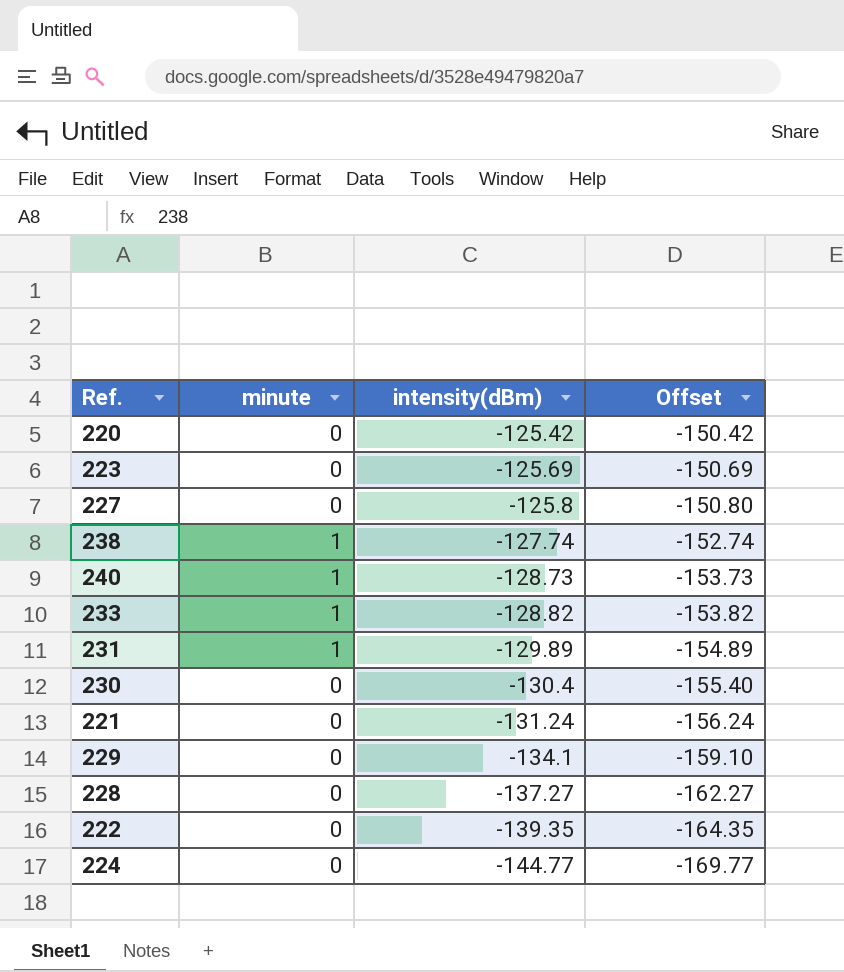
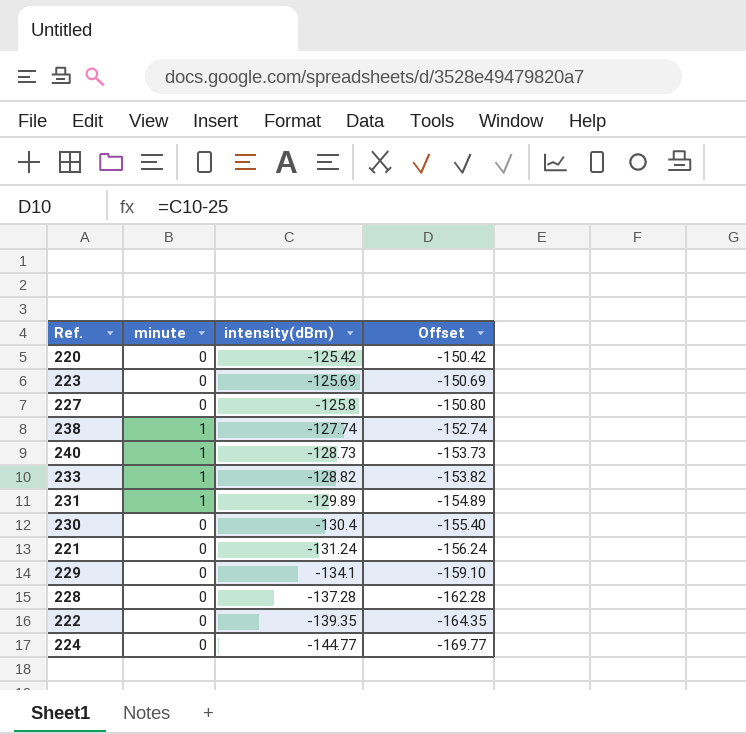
228 | intensity(dBm): -137.27 -> -137.28
228 | Offset: -162.27 -> -162.28

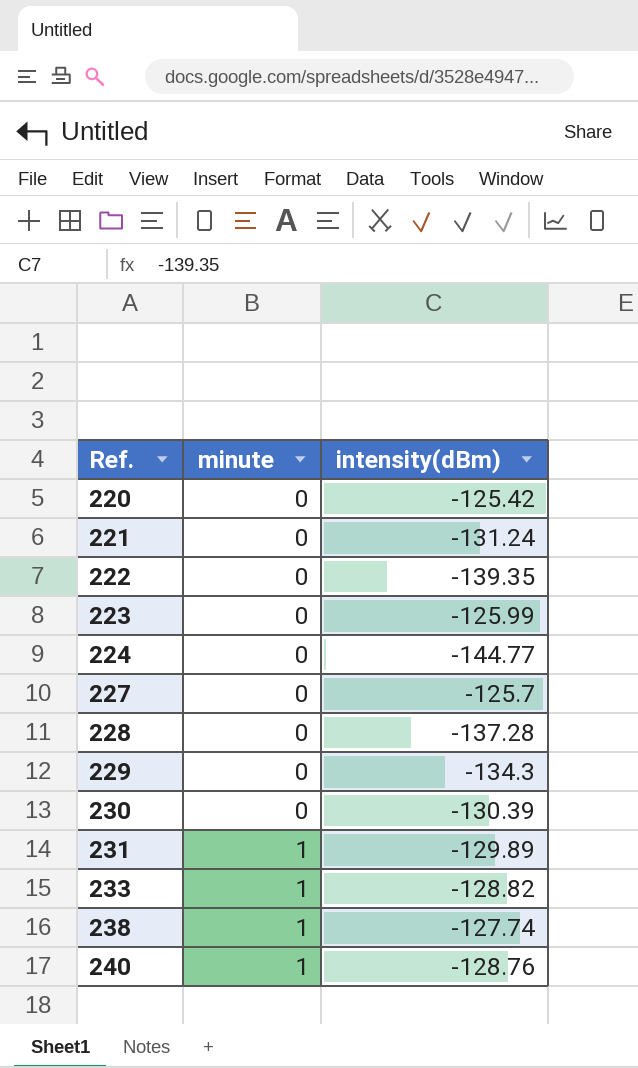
row order: intensity(dBm) descending -> Ref. ascending
column Offset | formula: [intensity(dBm)] - 25 -> none
223 | intensity(dBm): -125.69 -> -125.99
227 | intensity(dBm): -125.8 -> -125.7
229 | intensity(dBm): -134.1 -> -134.3
230 | intensity(dBm): -130.4 -> -130.39
240 | intensity(dBm): -128.73 -> -128.76

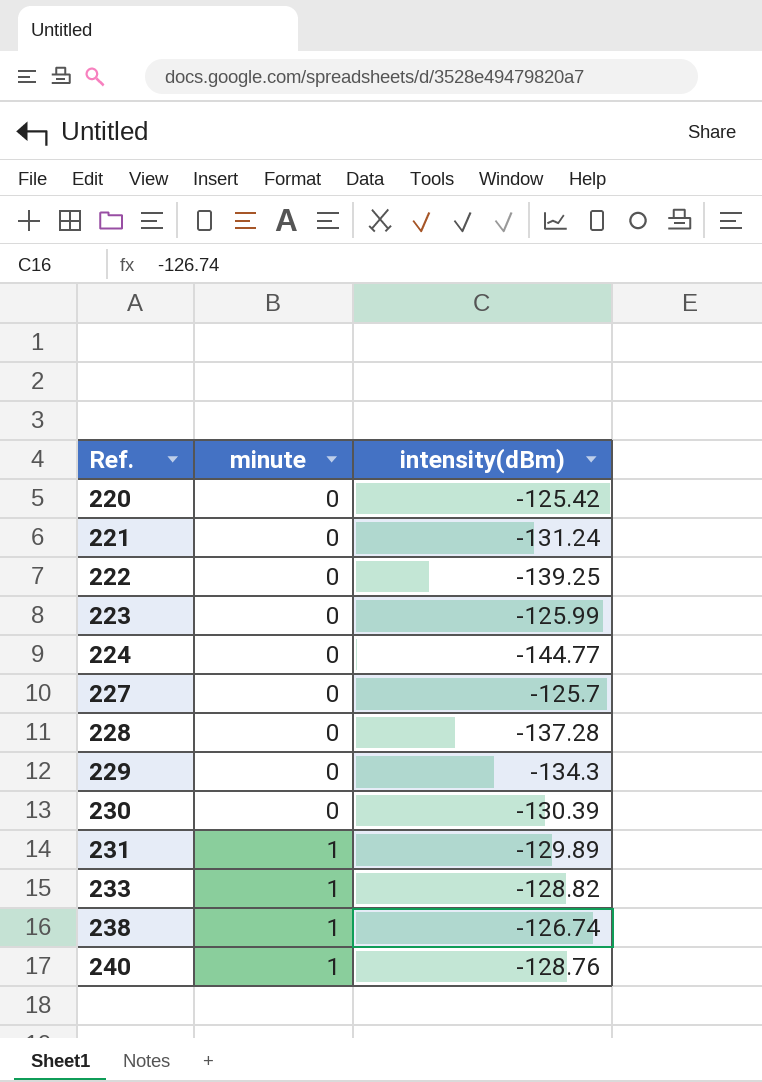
222 | intensity(dBm): -139.35 -> -139.25
238 | intensity(dBm): -127.74 -> -126.74

